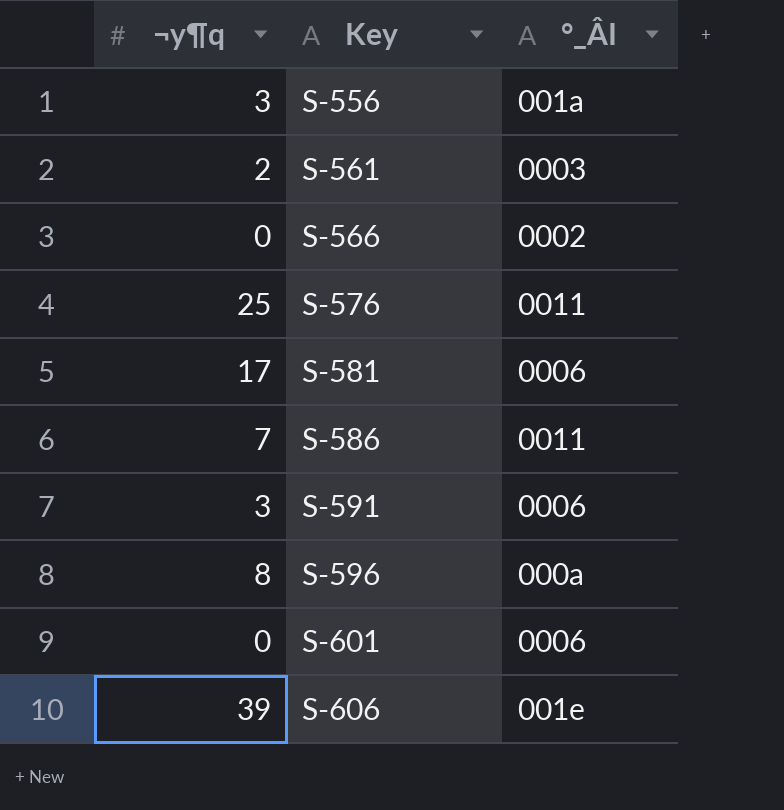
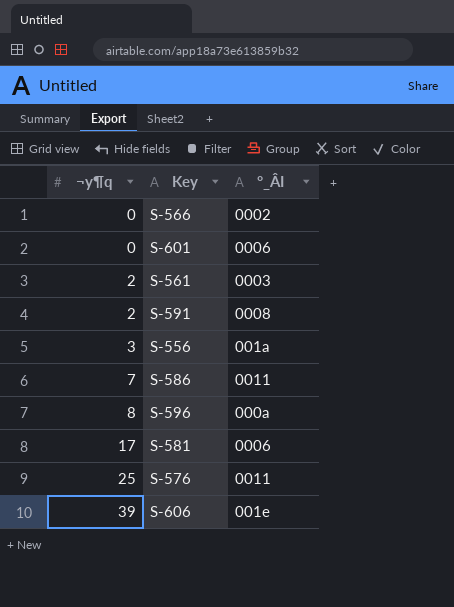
row order: Key ascending -> ¬y¶q ascending
S-591 | ¬y¶q: 3 -> 2
S-591 | °_ÂI: 0006 -> 0008

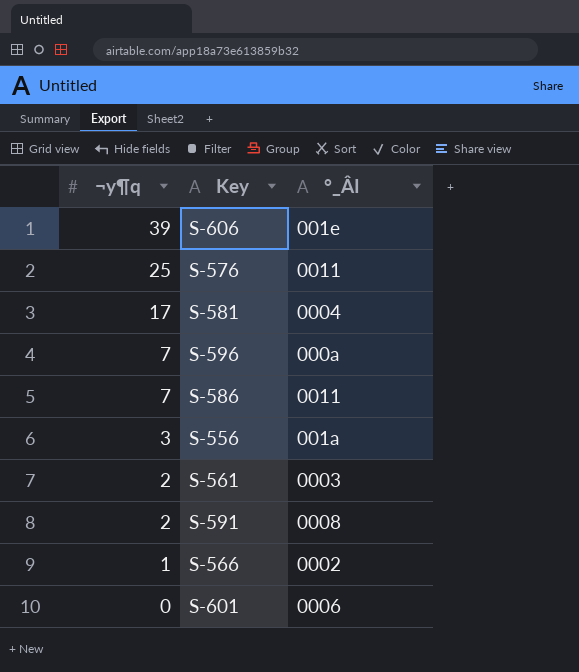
row order: ¬y¶q ascending -> ¬y¶q descending
S-581 | °_ÂI: 0006 -> 0004
S-596 | ¬y¶q: 8 -> 7
S-566 | ¬y¶q: 0 -> 1

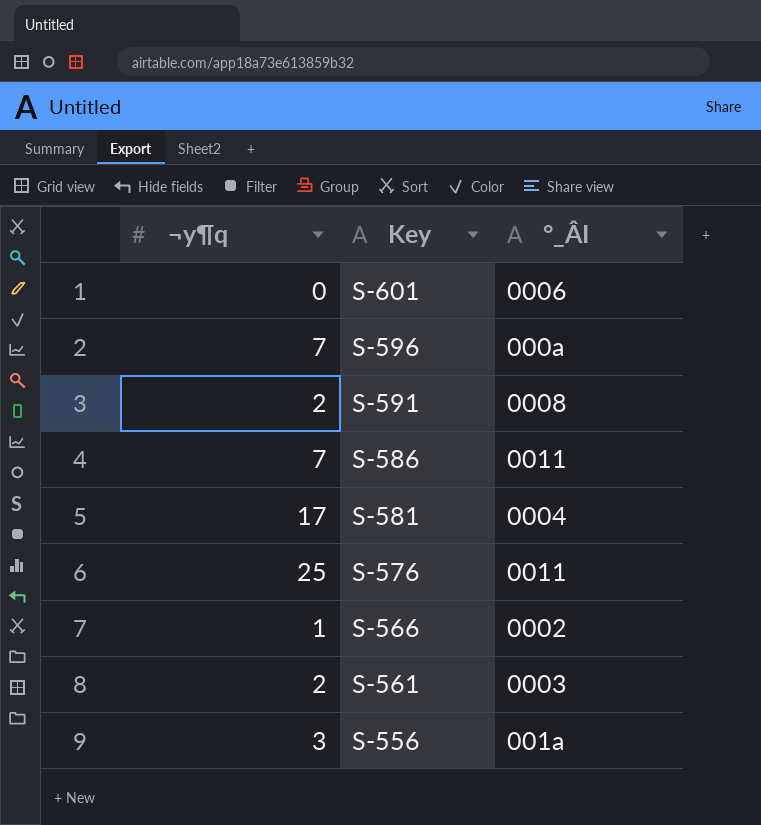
row order: ¬y¶q descending -> Key descending
row S-606: 39 | 001e -> none

